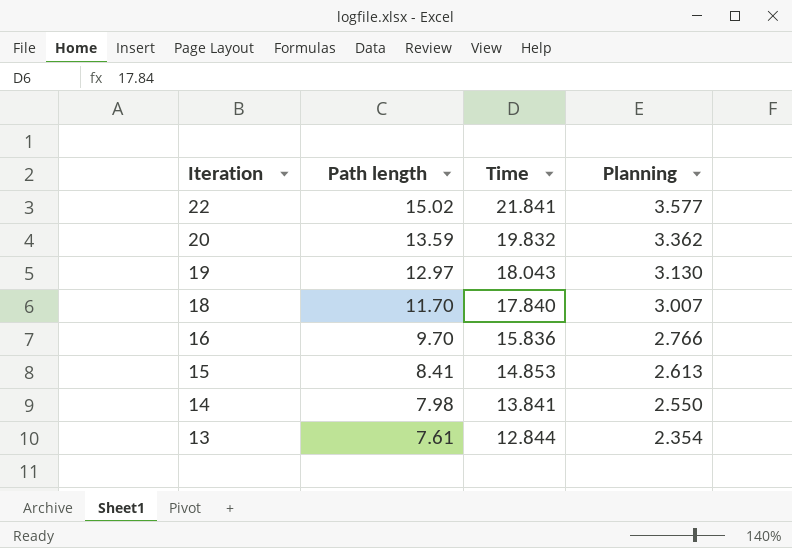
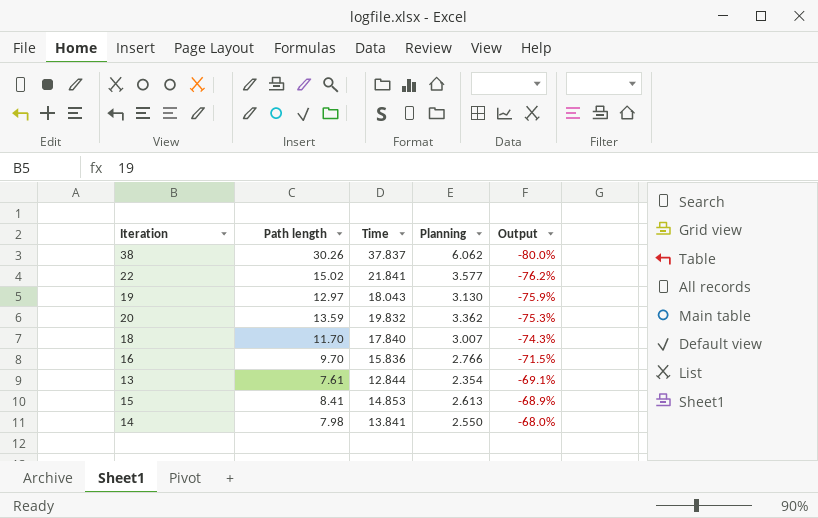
row order: Iteration descending -> Output ascending
column Output | formula: none -> ([Planning] - [Path length]) / [Path length]
row 38: none -> 30.26 | 37.837 | 6.062 | -80.0%

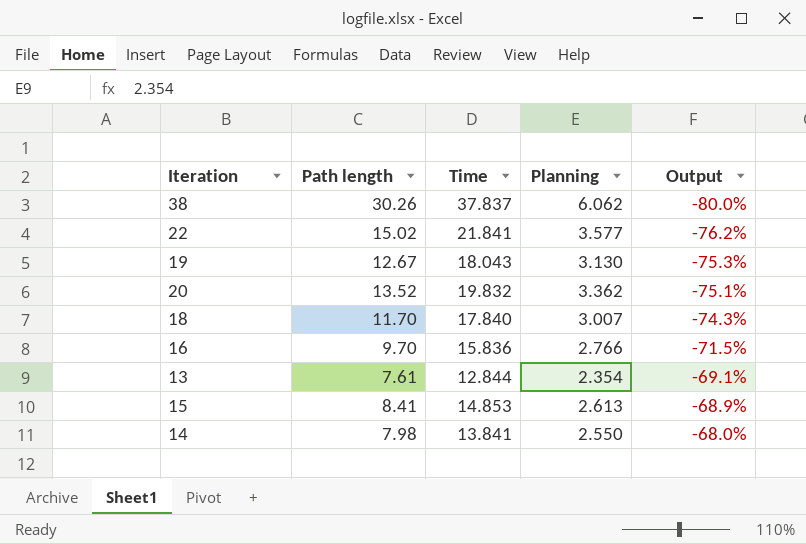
19 | Path length: 12.97 -> 12.67
19 | Output: -75.9% -> -75.3%
20 | Path length: 13.59 -> 13.52
20 | Output: -75.3% -> -75.1%

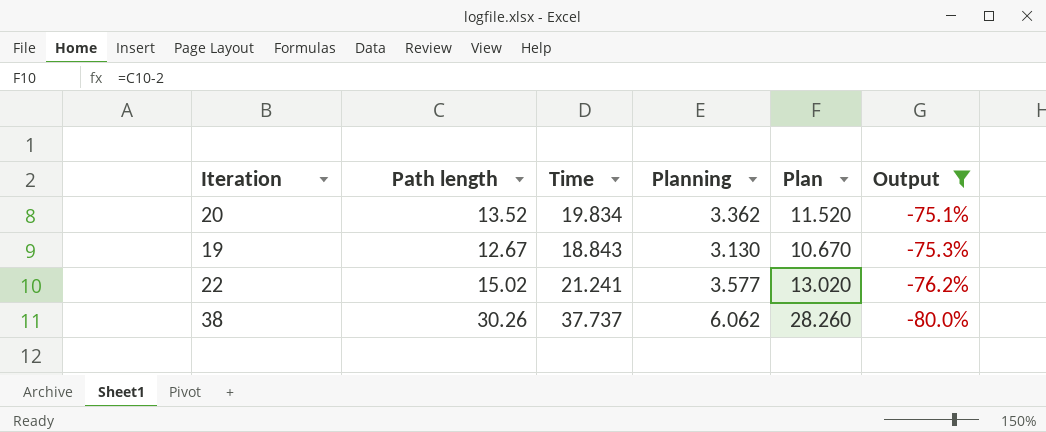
filter: none -> Output <= -75.1%
row order: Output ascending -> Output descending
column Plan | formula: none -> [Path length] - 2
20 | Time: 19.832 -> 19.834
19 | Time: 18.043 -> 18.843
22 | Time: 21.841 -> 21.241
38 | Time: 37.837 -> 37.737

